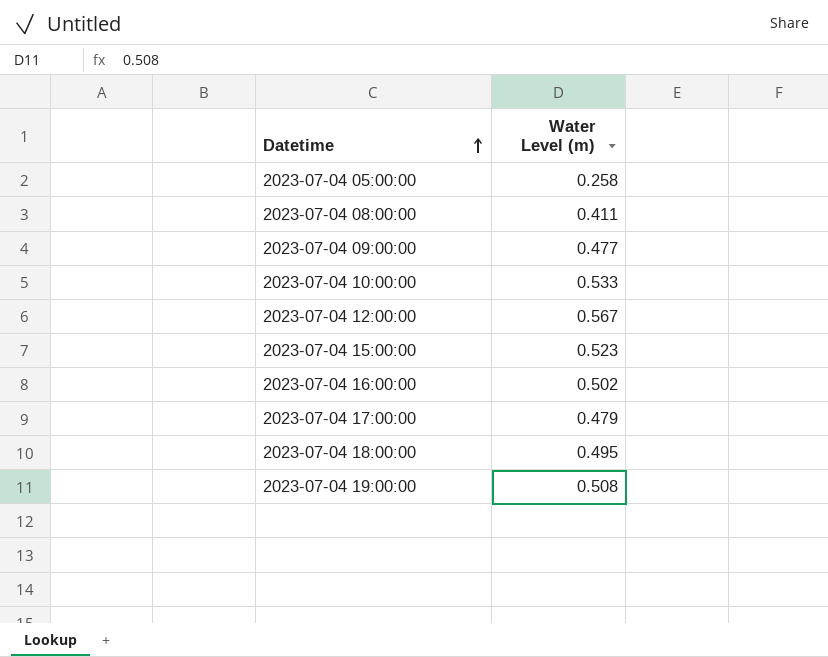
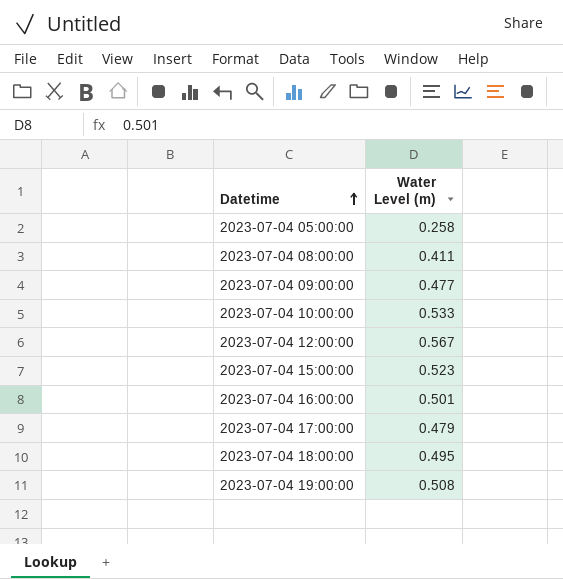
2023-07-04 16:00:00 | Water Level (m): 0.502 -> 0.501

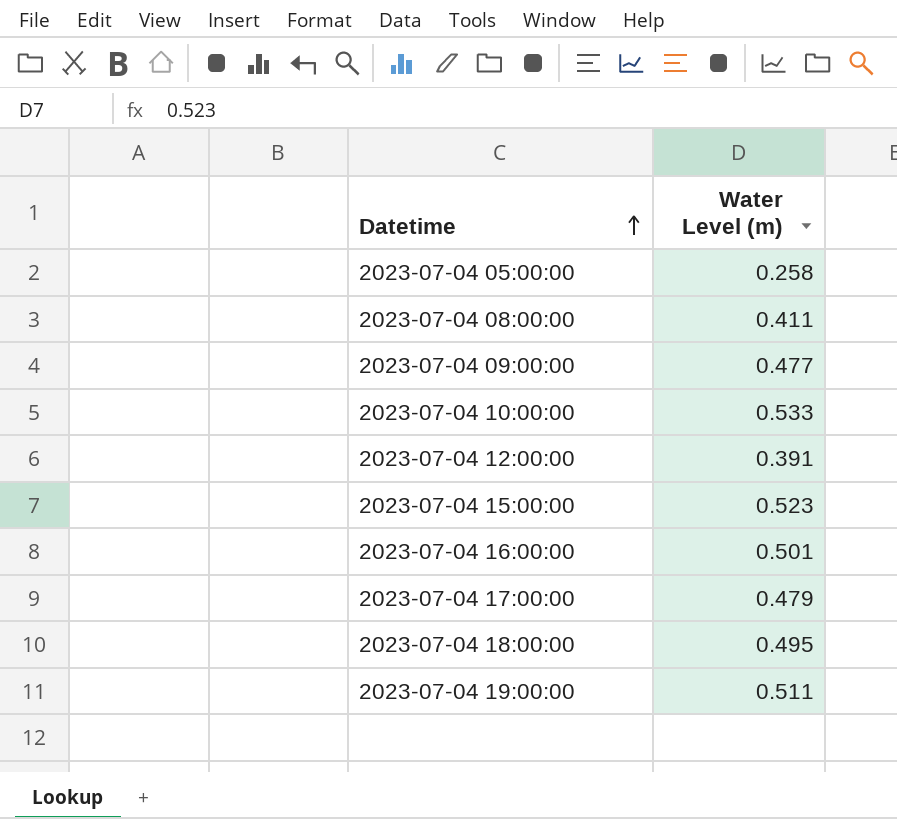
2023-07-04 12:00:00 | Water Level (m): 0.567 -> 0.391
2023-07-04 19:00:00 | Water Level (m): 0.508 -> 0.511

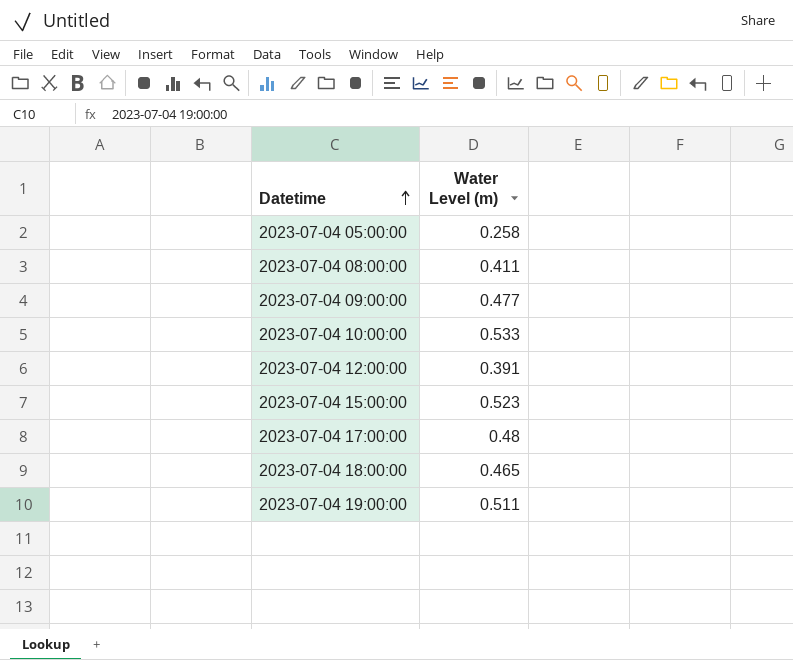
row 2023-07-04 16:00:00: 0.501 -> none
2023-07-04 17:00:00 | Water Level (m): 0.479 -> 0.48
2023-07-04 18:00:00 | Water Level (m): 0.495 -> 0.465

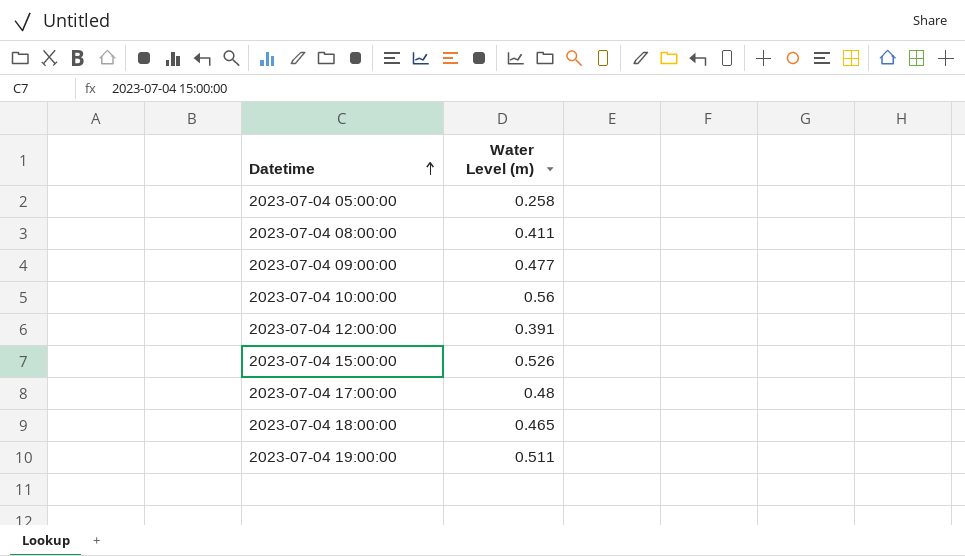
2023-07-04 10:00:00 | Water Level (m): 0.533 -> 0.56
2023-07-04 15:00:00 | Water Level (m): 0.523 -> 0.526

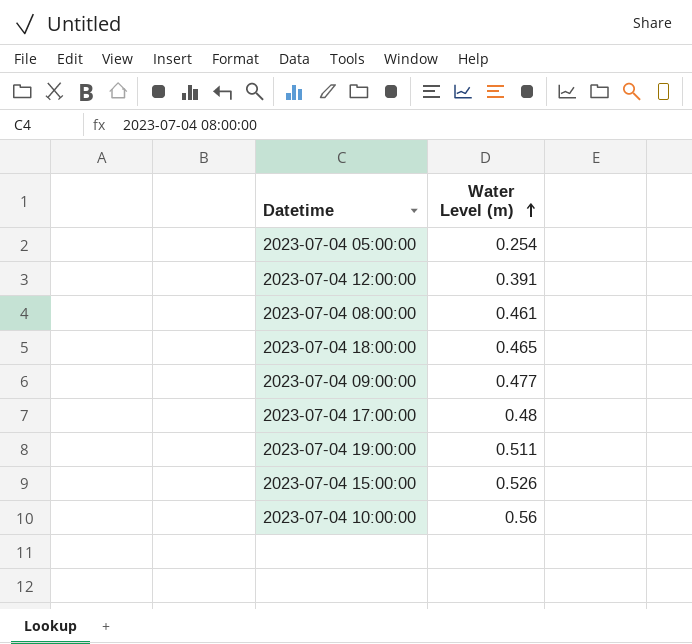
row order: Datetime ascending -> Water Level (m) ascending
2023-07-04 05:00:00 | Water Level (m): 0.258 -> 0.254
2023-07-04 08:00:00 | Water Level (m): 0.411 -> 0.461

